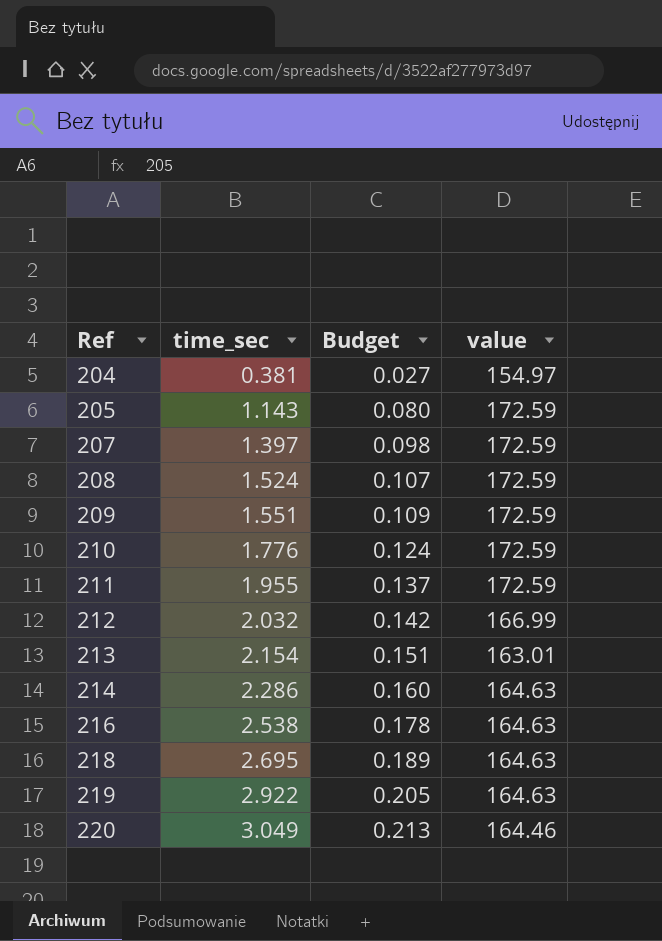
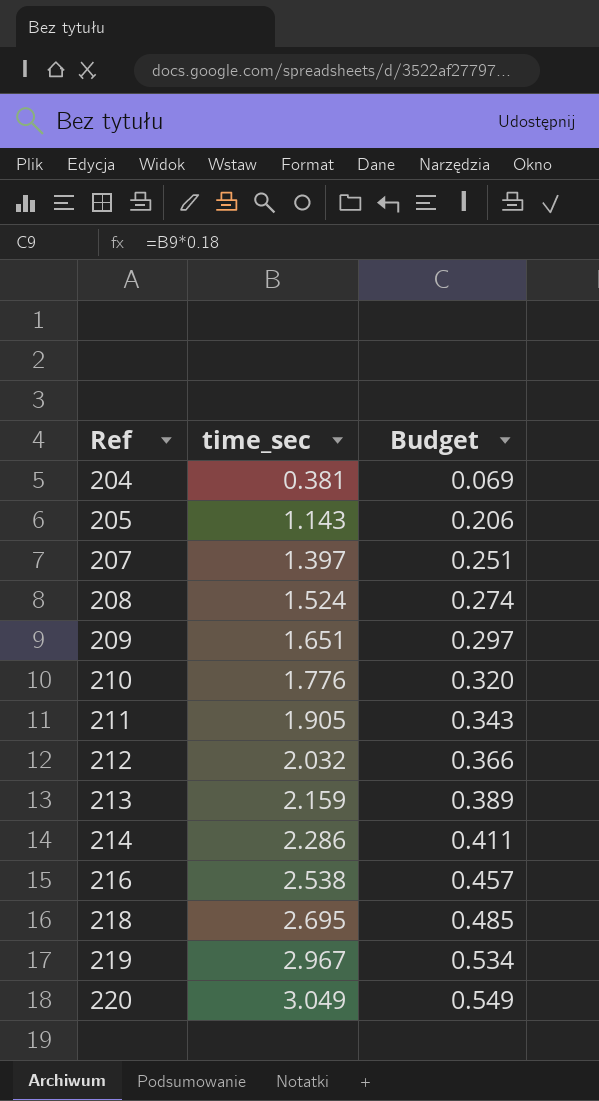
column value | position: 4 -> none
column Budget | formula: [time_sec] * 0.07 -> [time_sec] * 0.18
209 | time_sec: 1.551 -> 1.651
211 | time_sec: 1.955 -> 1.905
213 | time_sec: 2.154 -> 2.159
219 | time_sec: 2.922 -> 2.967

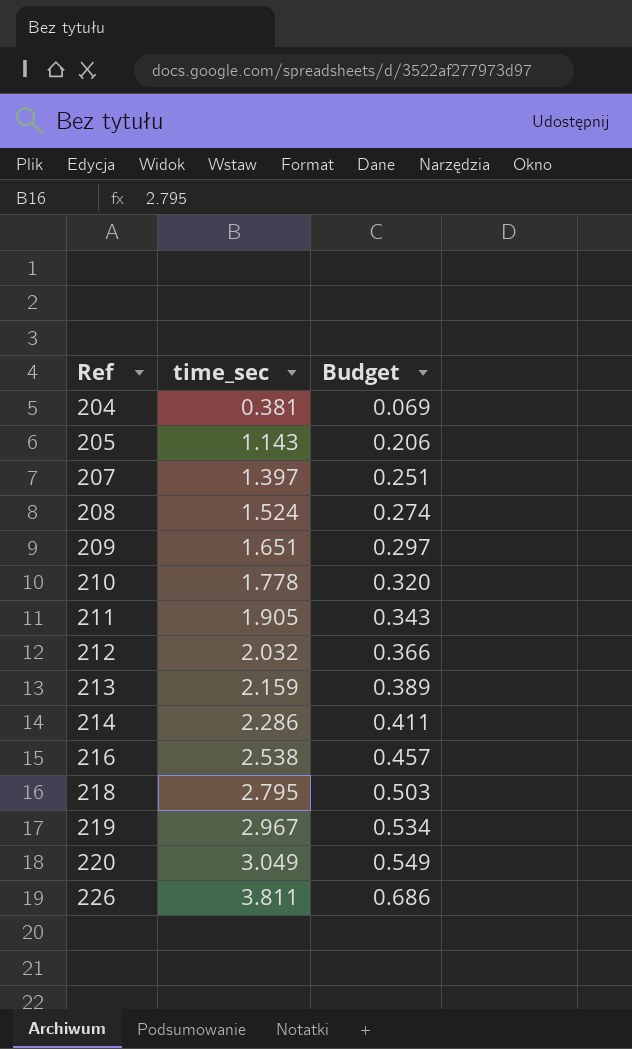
210 | time_sec: 1.776 -> 1.778
218 | time_sec: 2.695 -> 2.795
218 | Budget: 0.485 -> 0.503
row 226: none -> 3.811 | 0.686

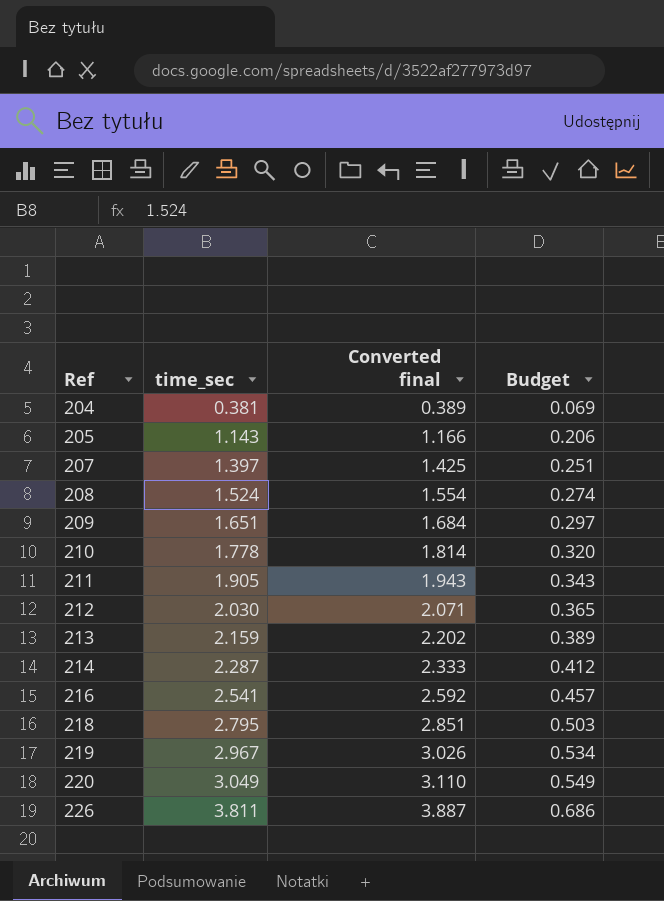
column Converted final | formula: none -> [time_sec] * 1.02
212 | time_sec: 2.032 -> 2.030
212 | Budget: 0.366 -> 0.365
214 | time_sec: 2.286 -> 2.287
214 | Budget: 0.411 -> 0.412
216 | time_sec: 2.538 -> 2.541

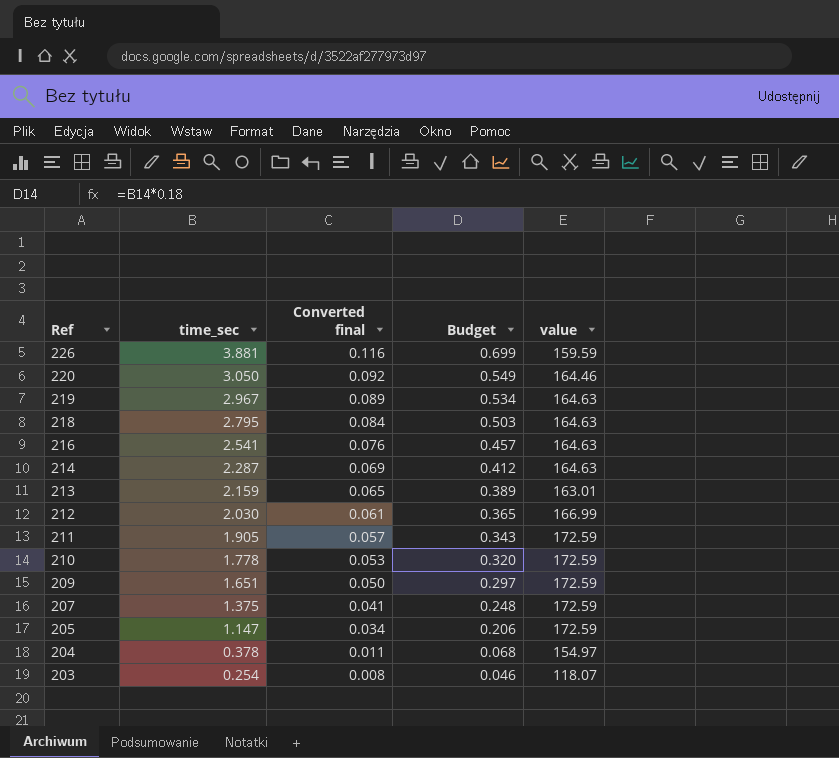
row order: Ref ascending -> Ref descending
column Converted final | formula: [time_sec] * 1.02 -> [time_sec] * 0.03
column value | position: none -> 5
row 208: 1.524 | 1.554 | 0.274 -> none
226 | time_sec: 3.811 -> 3.881
226 | Budget: 0.686 -> 0.699
220 | time_sec: 3.049 -> 3.050
207 | time_sec: 1.397 -> 1.375
207 | Budget: 0.251 -> 0.248
205 | time_sec: 1.143 -> 1.147
204 | time_sec: 0.381 -> 0.378
204 | Budget: 0.069 -> 0.068
row 203: none -> 0.254 | 0.008 | 0.046 | 118.07

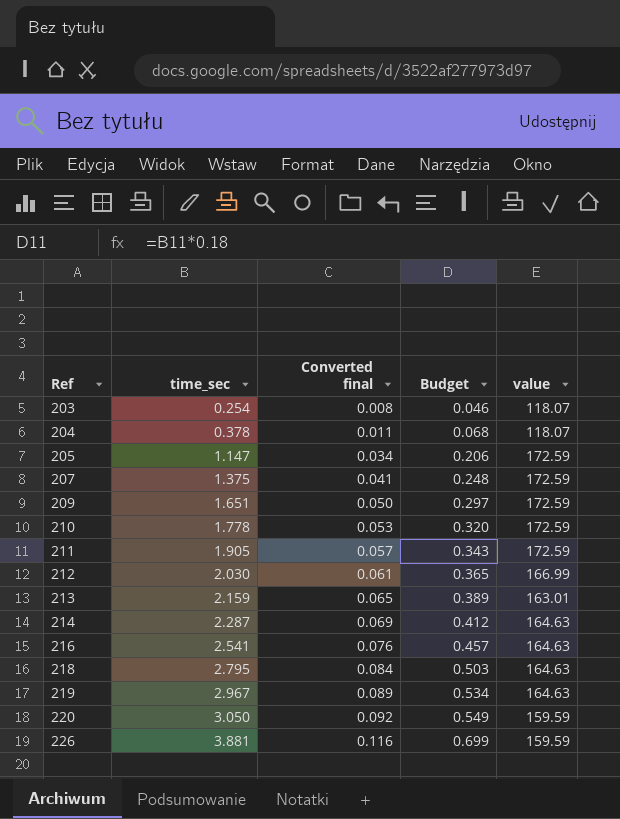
row order: Ref descending -> Ref ascending
204 | value: 154.97 -> 118.07
220 | value: 164.46 -> 159.59

